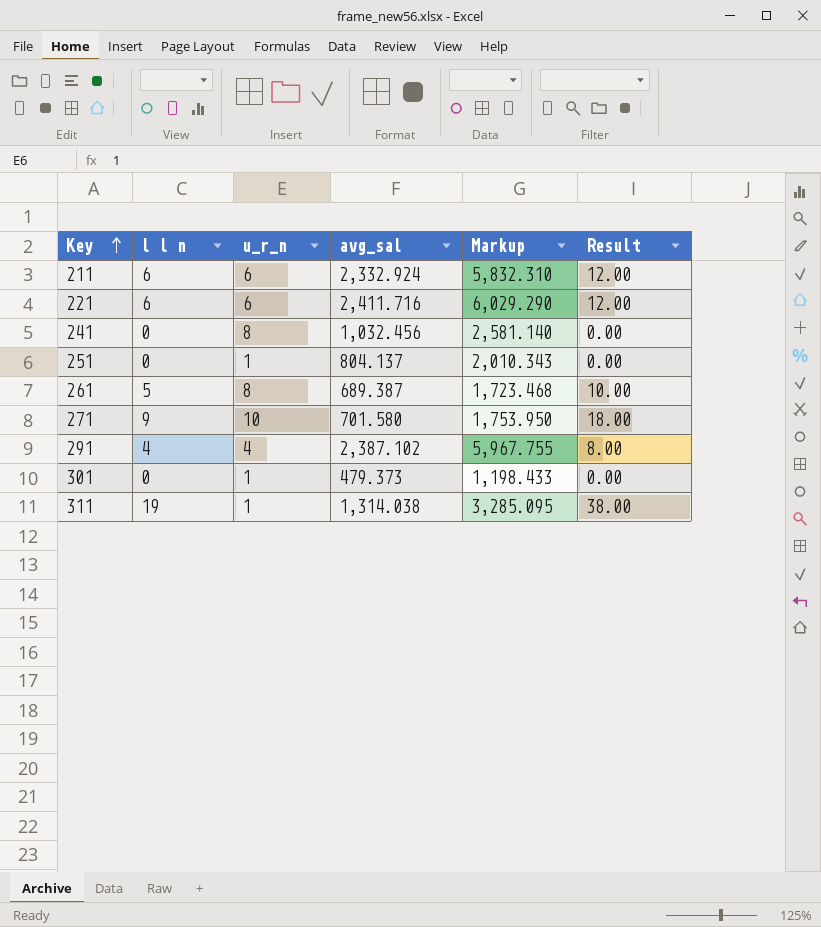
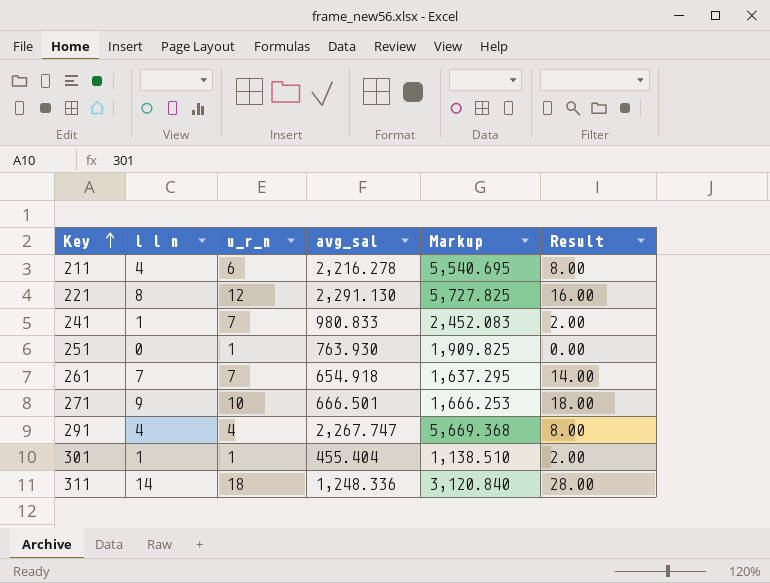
211 | l l n: 6 -> 4
211 | avg_sal: 2,332.924 -> 2,216.278
211 | Markup: 5,832.310 -> 5,540.695
211 | Result: 12.00 -> 8.00
221 | l l n: 6 -> 8
221 | u_r_n: 6 -> 12
221 | avg_sal: 2,411.716 -> 2,291.130
221 | Markup: 6,029.290 -> 5,727.825
221 | Result: 12.00 -> 16.00
241 | l l n: 0 -> 1
241 | u_r_n: 8 -> 7
241 | avg_sal: 1,032.456 -> 980.833
241 | Markup: 2,581.140 -> 2,452.083
241 | Result: 0.00 -> 2.00
251 | avg_sal: 804.137 -> 763.930
251 | Markup: 2,010.343 -> 1,909.825
261 | l l n: 5 -> 7
261 | u_r_n: 8 -> 7
261 | avg_sal: 689.387 -> 654.918
261 | Markup: 1,723.468 -> 1,637.295
261 | Result: 10.00 -> 14.00
271 | avg_sal: 701.580 -> 666.501
271 | Markup: 1,753.950 -> 1,666.253
291 | avg_sal: 2,387.102 -> 2,267.747
291 | Markup: 5,967.755 -> 5,669.368
301 | l l n: 0 -> 1
301 | avg_sal: 479.373 -> 455.404
301 | Markup: 1,198.433 -> 1,138.510
301 | Result: 0.00 -> 2.00
311 | l l n: 19 -> 14
311 | u_r_n: 1 -> 18
311 | avg_sal: 1,314.038 -> 1,248.336
311 | Markup: 3,285.095 -> 3,120.840
311 | Result: 38.00 -> 28.00

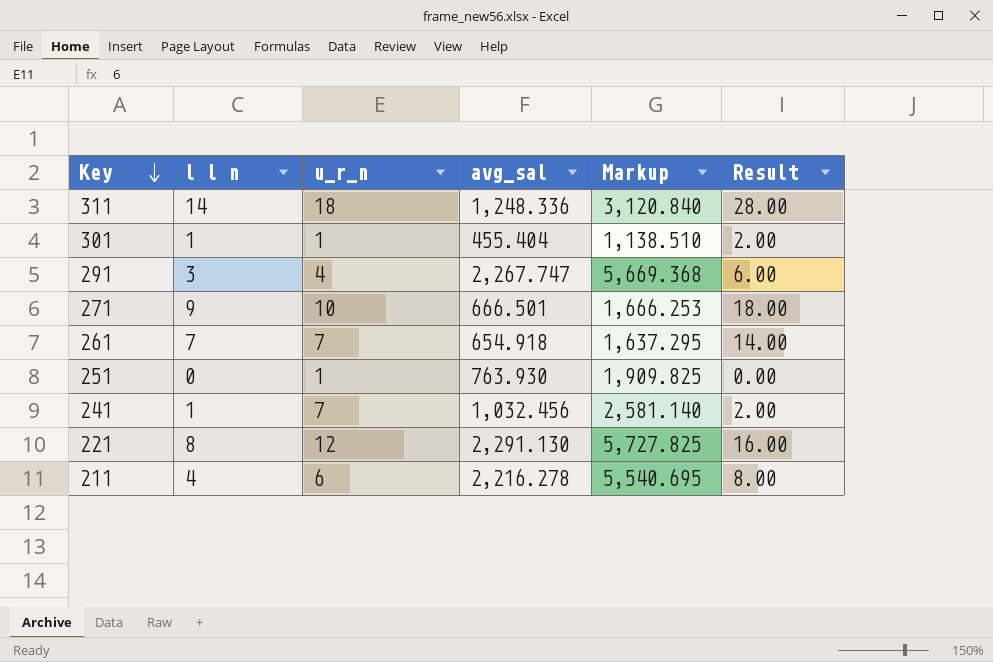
row order: Key ascending -> Key descending
291 | l l n: 4 -> 3
291 | Result: 8.00 -> 6.00
241 | avg_sal: 980.833 -> 1,032.456
241 | Markup: 2,452.083 -> 2,581.140

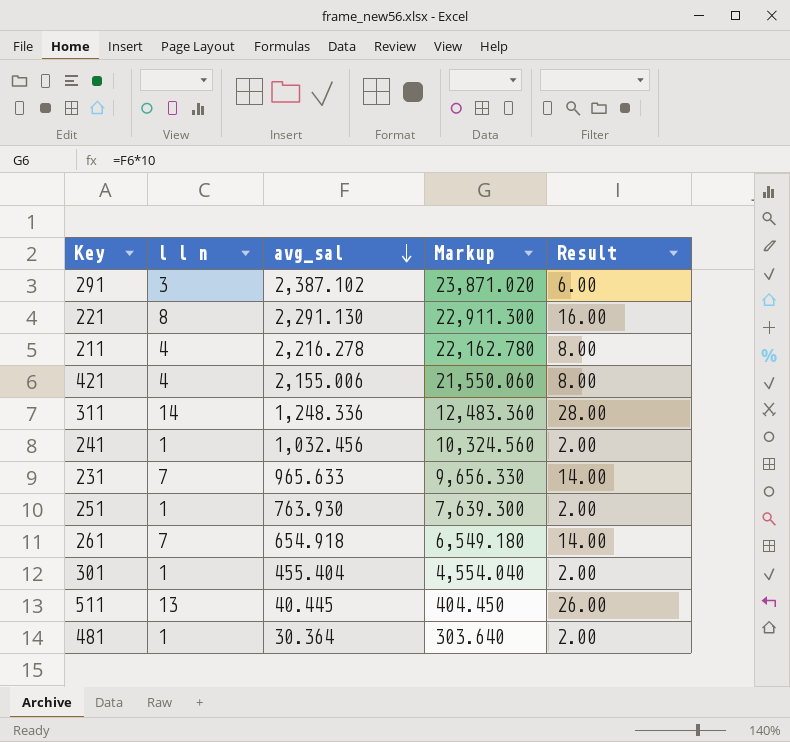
row order: Key descending -> avg_sal descending
column u_r_n | position: 3 -> none
column Markup | formula: [avg_sal] * 2.5 -> [avg_sal] * 10
row 271: 9 | 10 | 666.501 | 1,666.253 | 18.00 -> none
291 | avg_sal: 2,267.747 -> 2,387.102
row 421: none -> 4 | 2,155.006 | 21,550.060 | 8.00
row 231: none -> 7 | 965.633 | 9,656.330 | 14.00
251 | l l n: 0 -> 1
251 | Result: 0.00 -> 2.00
row 511: none -> 13 | 40.445 | 404.450 | 26.00
row 481: none -> 1 | 30.364 | 303.640 | 2.00

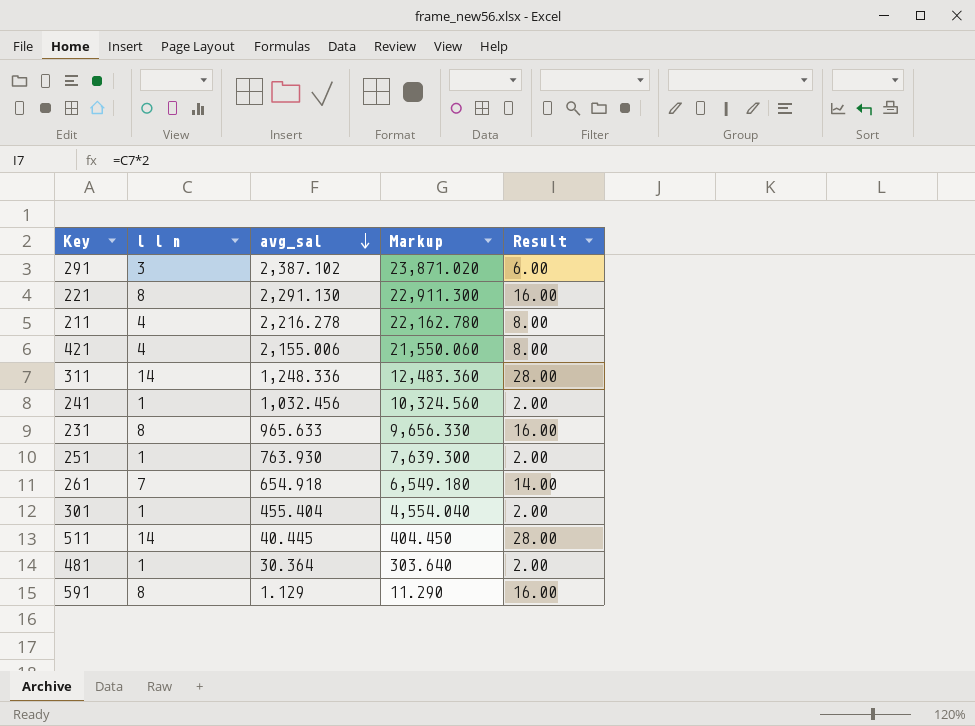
231 | l l n: 7 -> 8
231 | Result: 14.00 -> 16.00
511 | l l n: 13 -> 14
511 | Result: 26.00 -> 28.00
row 591: none -> 8 | 1.129 | 11.290 | 16.00

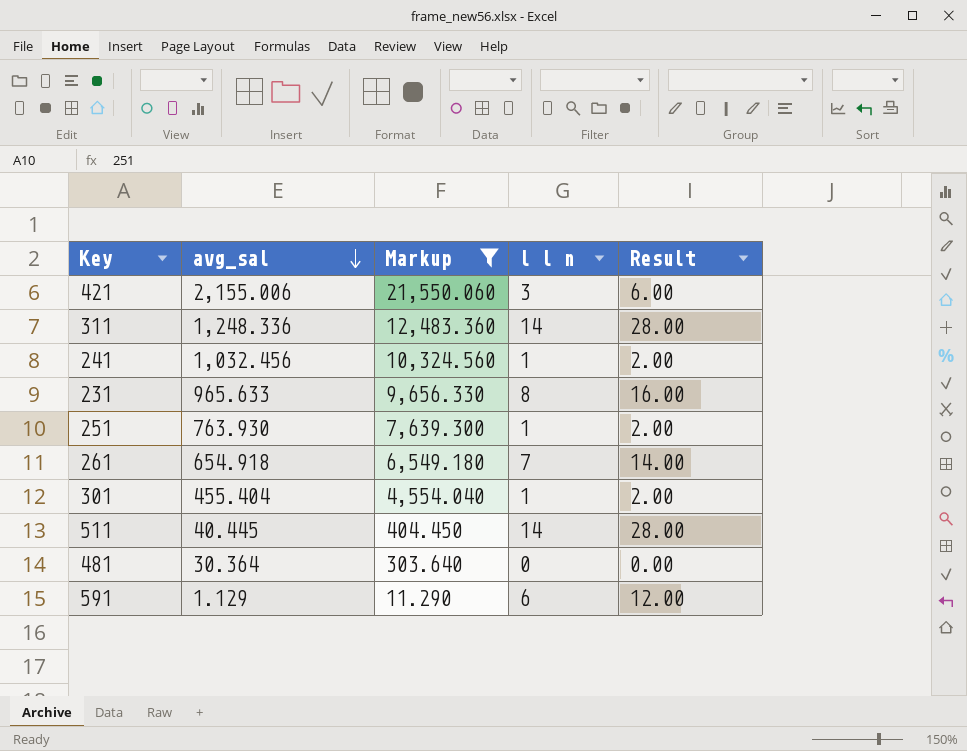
filter: none -> Markup <= 21,550.060
column l l n | position: 2 -> 4
421 | l l n: 4 -> 3
421 | Result: 8.00 -> 6.00
481 | l l n: 1 -> 0
481 | Result: 2.00 -> 0.00
591 | l l n: 8 -> 6
591 | Result: 16.00 -> 12.00

